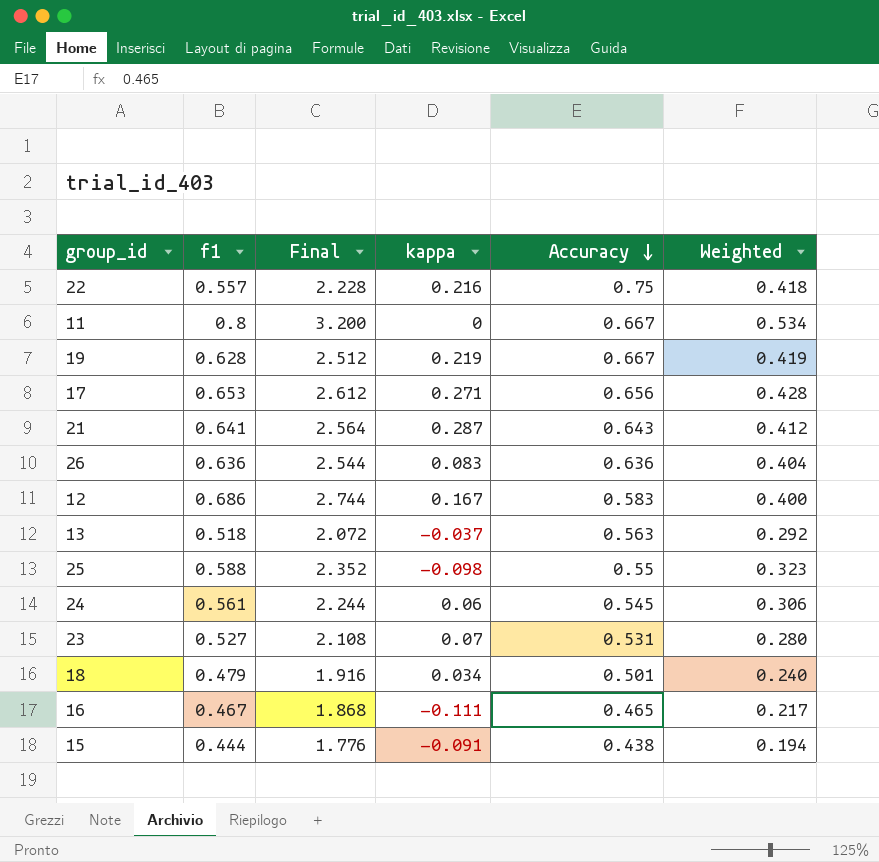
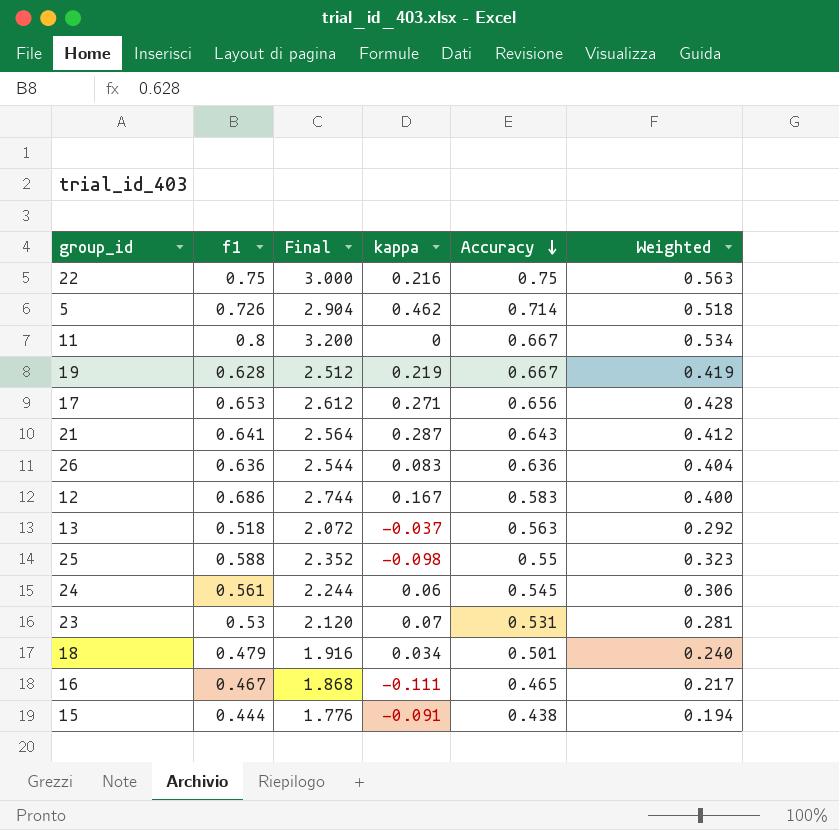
22 | f1: 0.557 -> 0.75
22 | Final: 2.228 -> 3.000
22 | Weighted: 0.418 -> 0.563
row 5: none -> 0.726 | 2.904 | 0.462 | 0.714 | 0.518
23 | f1: 0.527 -> 0.53
23 | Final: 2.108 -> 2.120
23 | Weighted: 0.280 -> 0.281

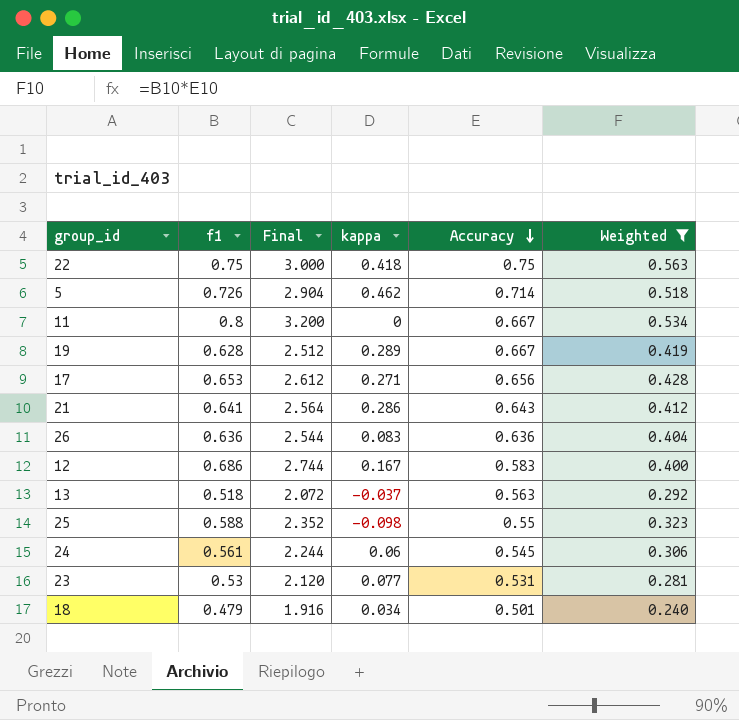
filter: none -> Weighted >= 0.240
22 | kappa: 0.216 -> 0.418
19 | kappa: 0.219 -> 0.289
21 | kappa: 0.287 -> 0.286
23 | kappa: 0.07 -> 0.077

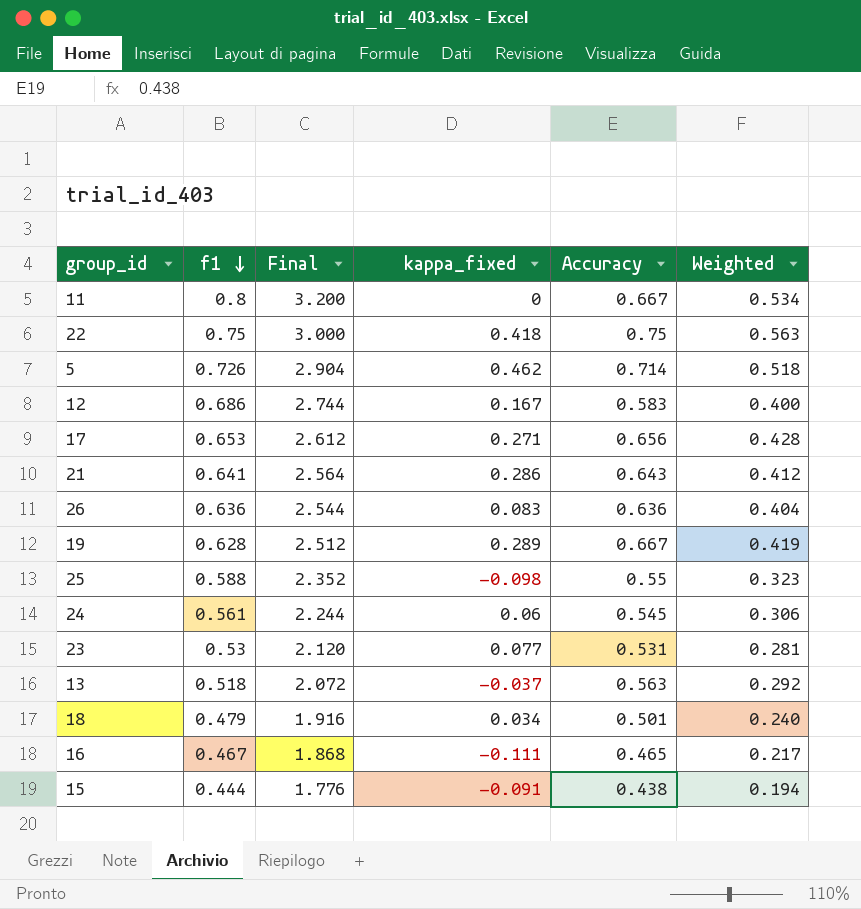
filter: Weighted >= 0.240 -> none
row order: Accuracy descending -> f1 descending
column name: kappa -> kappa_fixed

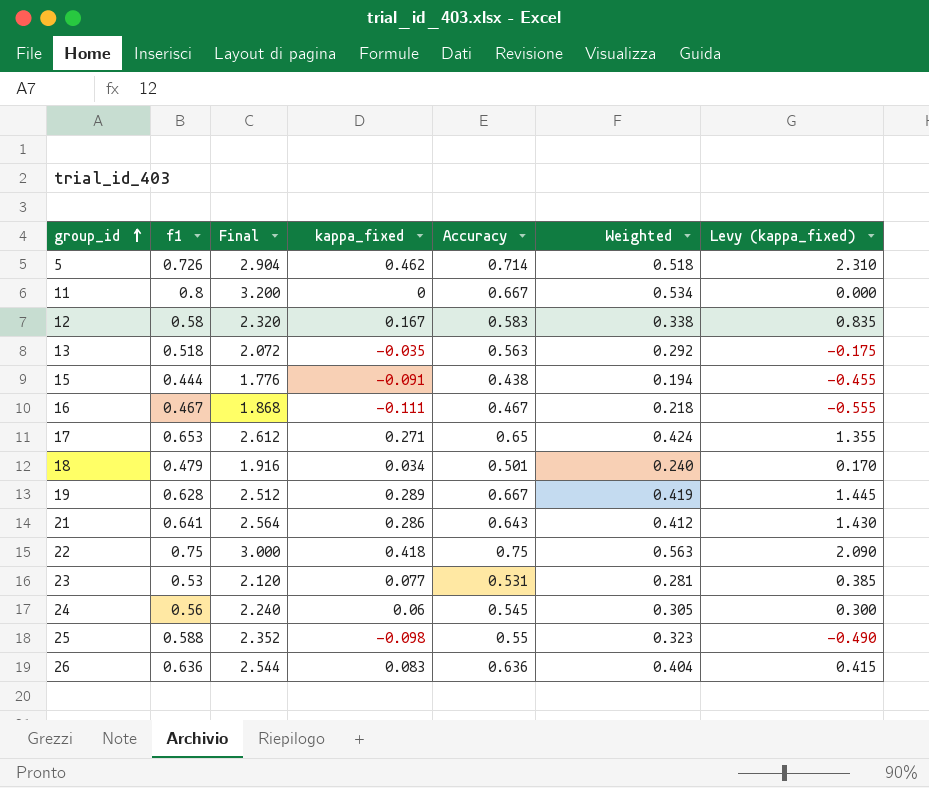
row order: f1 descending -> group_id ascending
column Levy (kappa_fixed) | formula: none -> [kappa_fixed] * 5
12 | f1: 0.686 -> 0.58
12 | Final: 2.744 -> 2.320
12 | Weighted: 0.400 -> 0.338
13 | kappa_fixed: -0.037 -> -0.035
16 | Accuracy: 0.465 -> 0.467
16 | Weighted: 0.217 -> 0.218
17 | Accuracy: 0.656 -> 0.65
17 | Weighted: 0.428 -> 0.424
24 | f1: 0.561 -> 0.56
24 | Final: 2.244 -> 2.240
24 | Weighted: 0.306 -> 0.305

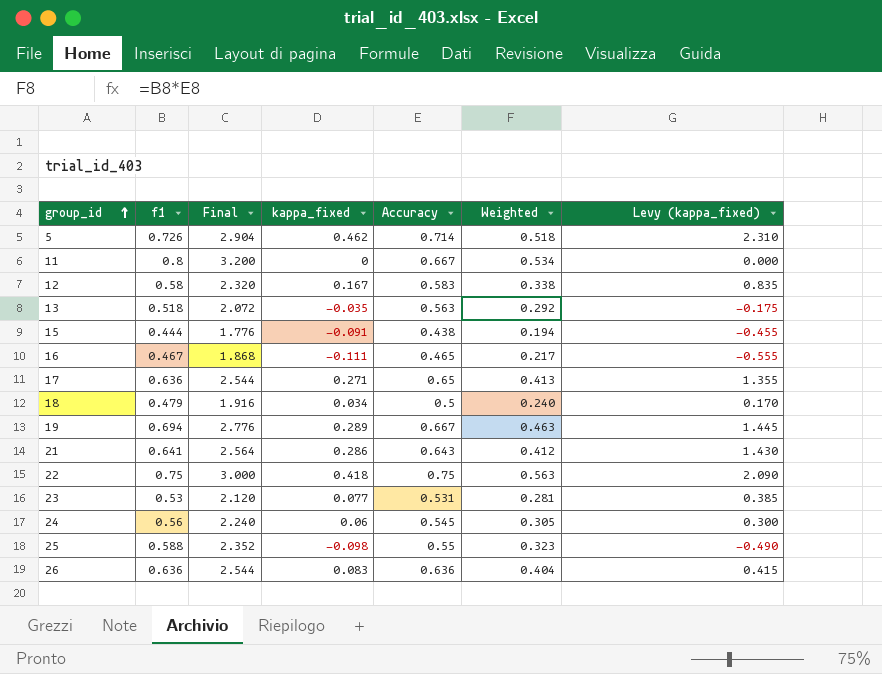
16 | Accuracy: 0.467 -> 0.465
16 | Weighted: 0.218 -> 0.217
17 | f1: 0.653 -> 0.636
17 | Final: 2.612 -> 2.544
17 | Weighted: 0.424 -> 0.413
18 | Accuracy: 0.501 -> 0.5
19 | f1: 0.628 -> 0.694
19 | Final: 2.512 -> 2.776
19 | Weighted: 0.419 -> 0.463

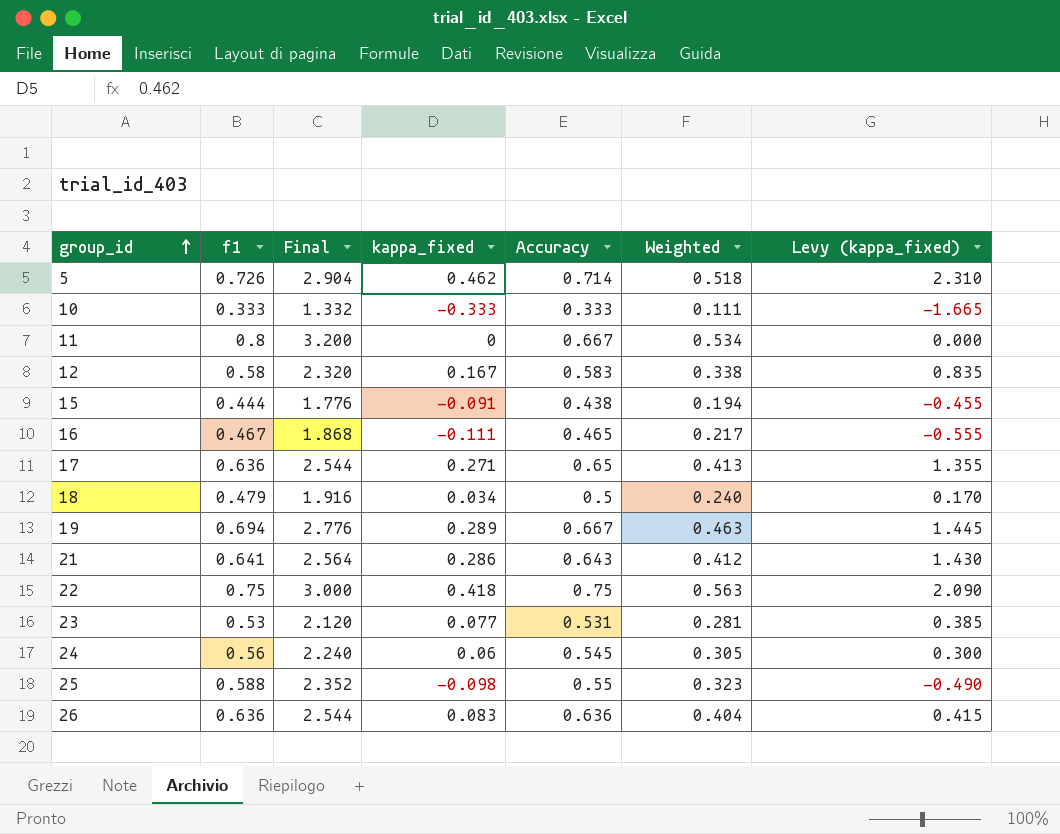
row 13: 0.518 | 2.072 | -0.035 | 0.563 | 0.292 | -0.175 -> none
row 10: none -> 0.333 | 1.332 | -0.333 | 0.333 | 0.111 | -1.665

